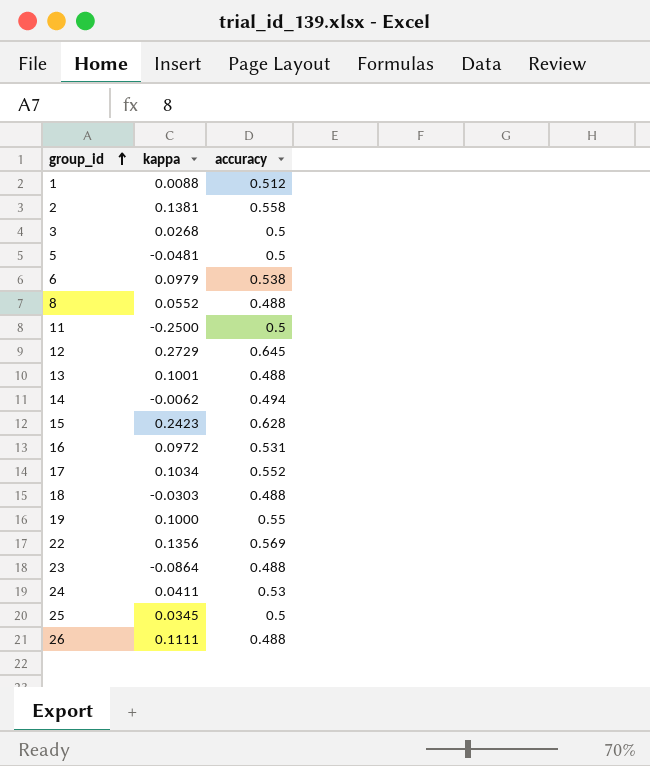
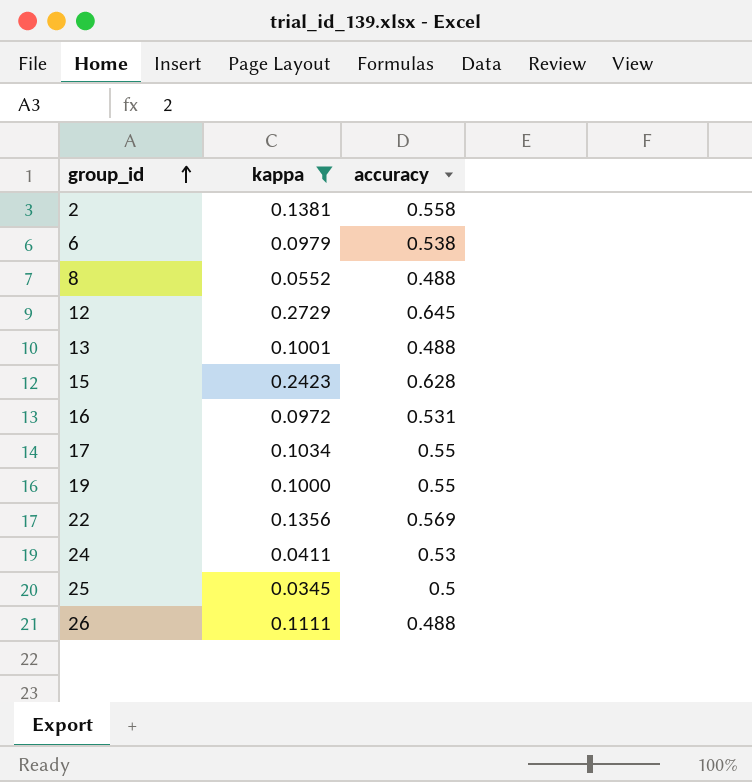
filter: none -> kappa >= 0.0345
17 | accuracy: 0.552 -> 0.55

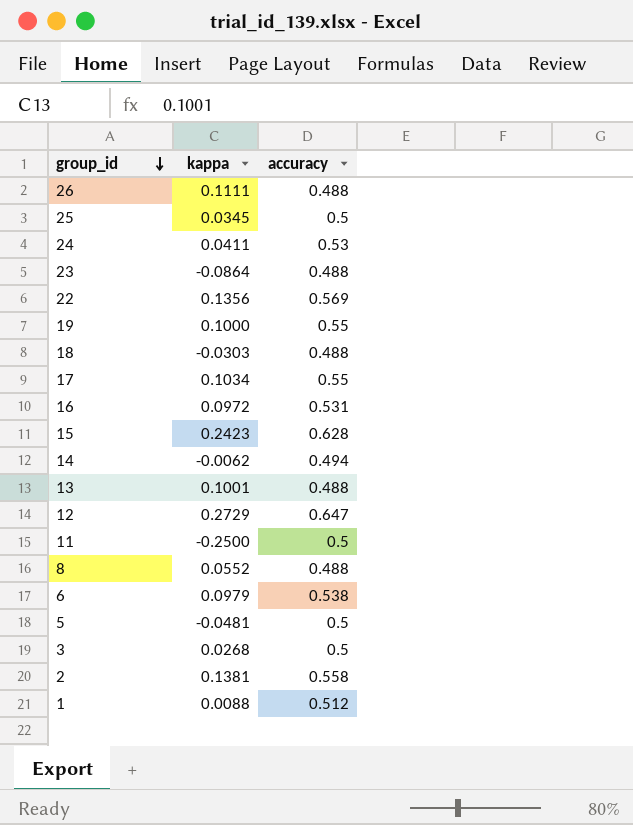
filter: kappa >= 0.0345 -> none
row order: group_id ascending -> group_id descending
12 | accuracy: 0.645 -> 0.647

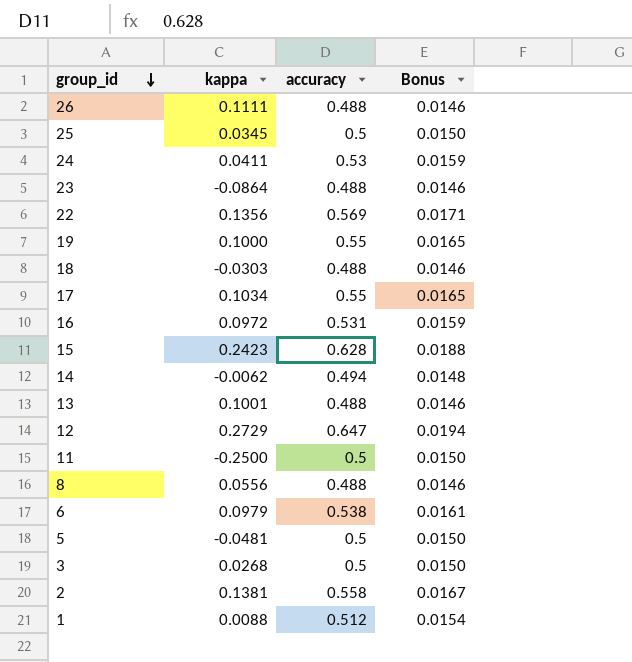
column Bonus | formula: none -> [accuracy] * 0.03
8 | kappa: 0.0552 -> 0.0556

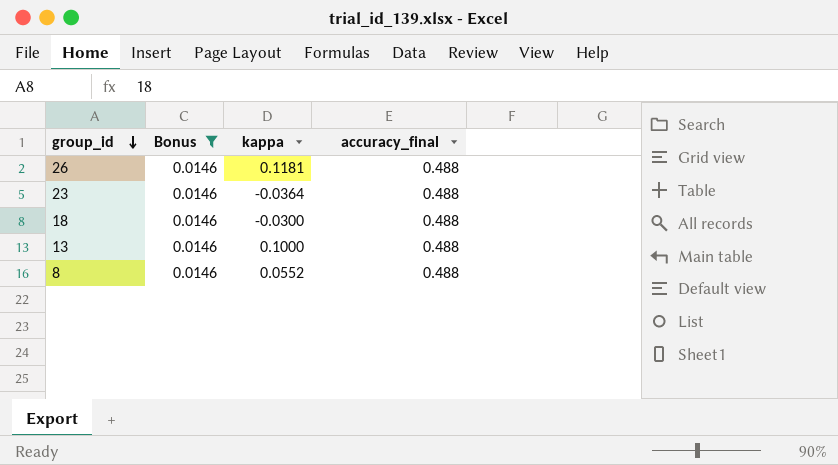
filter: none -> Bonus = 0.0146
column Bonus | position: 4 -> 2
column name: accuracy -> accuracy_final
26 | kappa: 0.1111 -> 0.1181
23 | kappa: -0.0864 -> -0.0364
18 | kappa: -0.0303 -> -0.0300
13 | kappa: 0.1001 -> 0.1000
8 | kappa: 0.0556 -> 0.0552

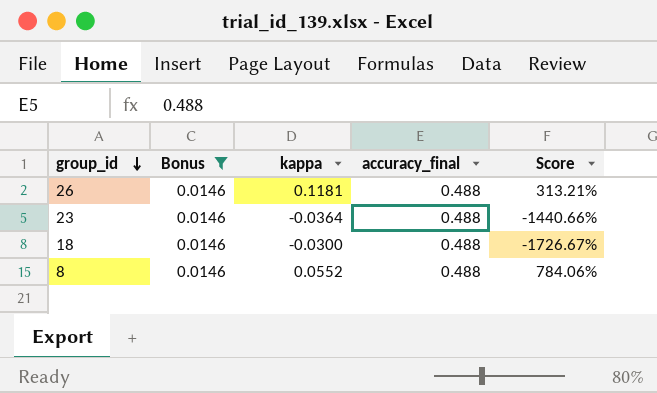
column Score | formula: none -> ([accuracy_final] - [kappa]) / [kappa]
row 13: 0.0146 | 0.1000 | 0.488 -> none

